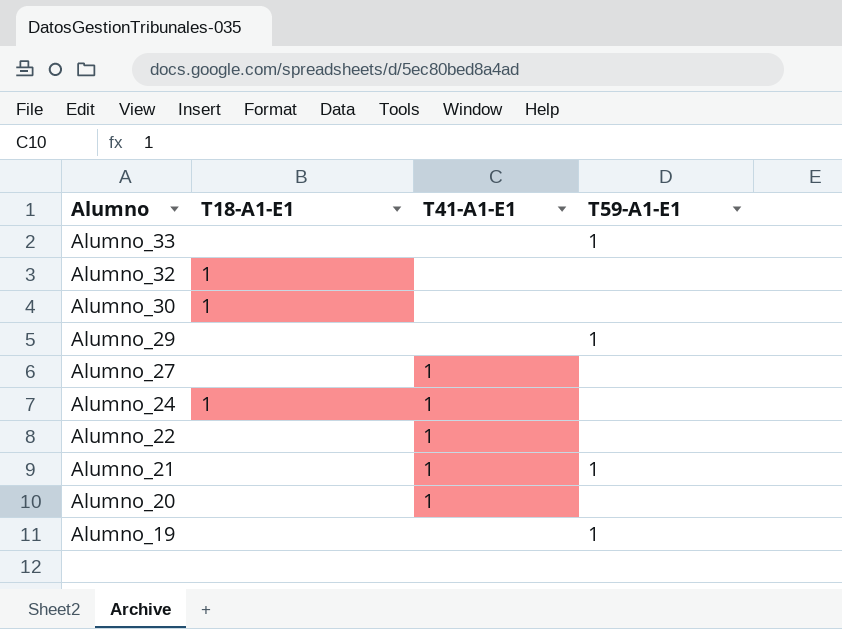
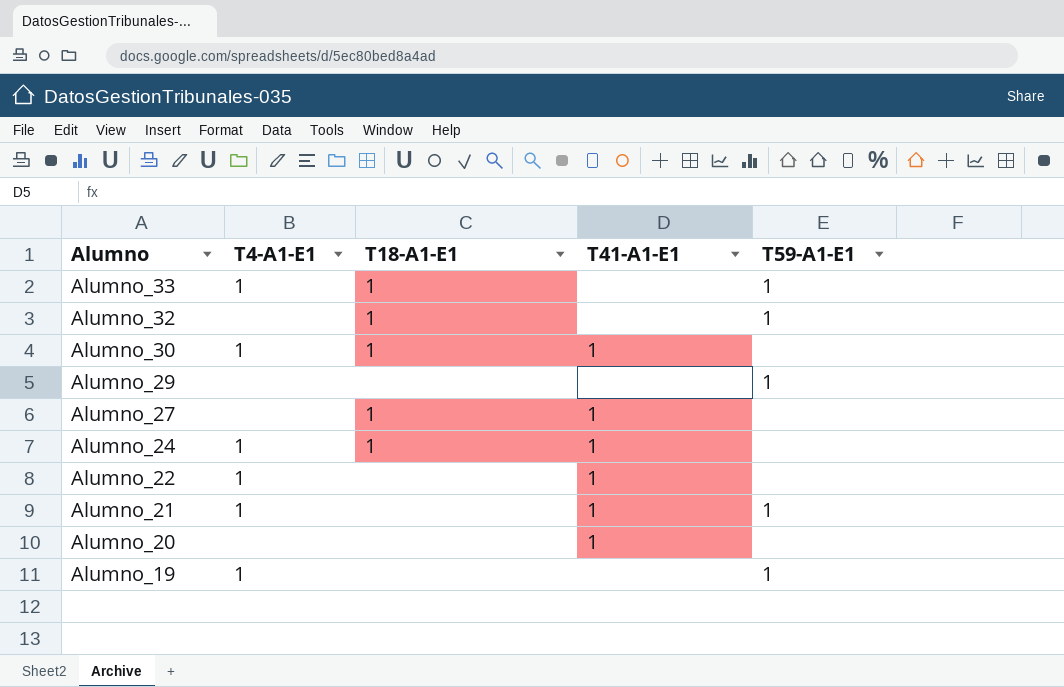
column T4-A1-E1 | position: none -> 2
Alumno_33 | T18-A1-E1: none -> 1
Alumno_32 | T59-A1-E1: none -> 1
Alumno_30 | T41-A1-E1: none -> 1
Alumno_27 | T18-A1-E1: none -> 1

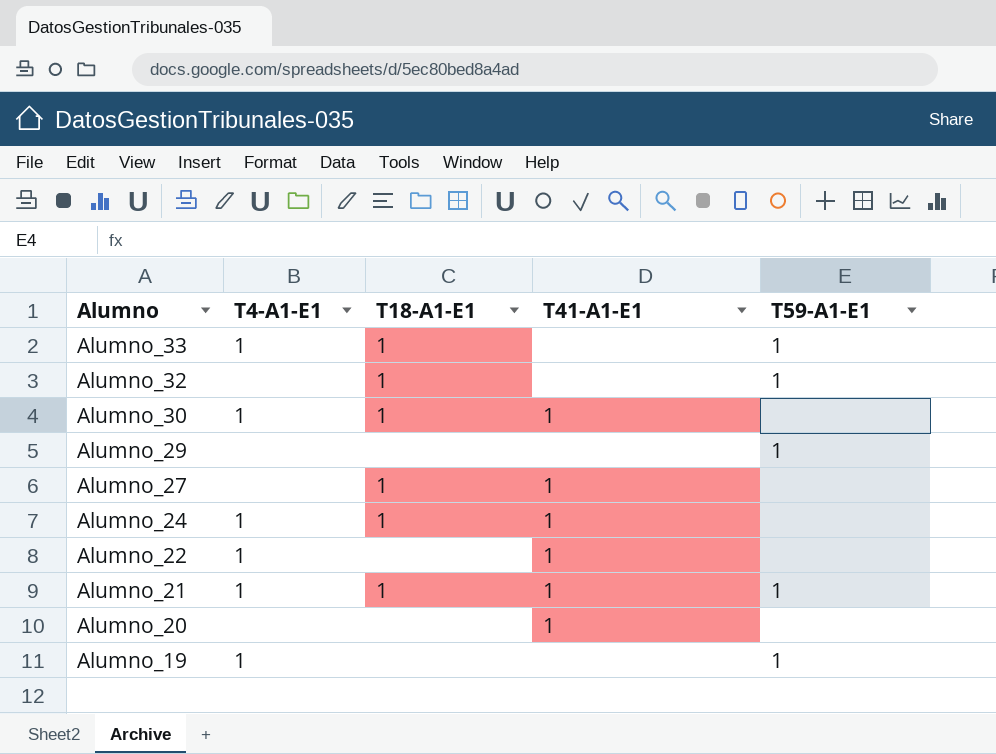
Alumno_21 | T18-A1-E1: none -> 1

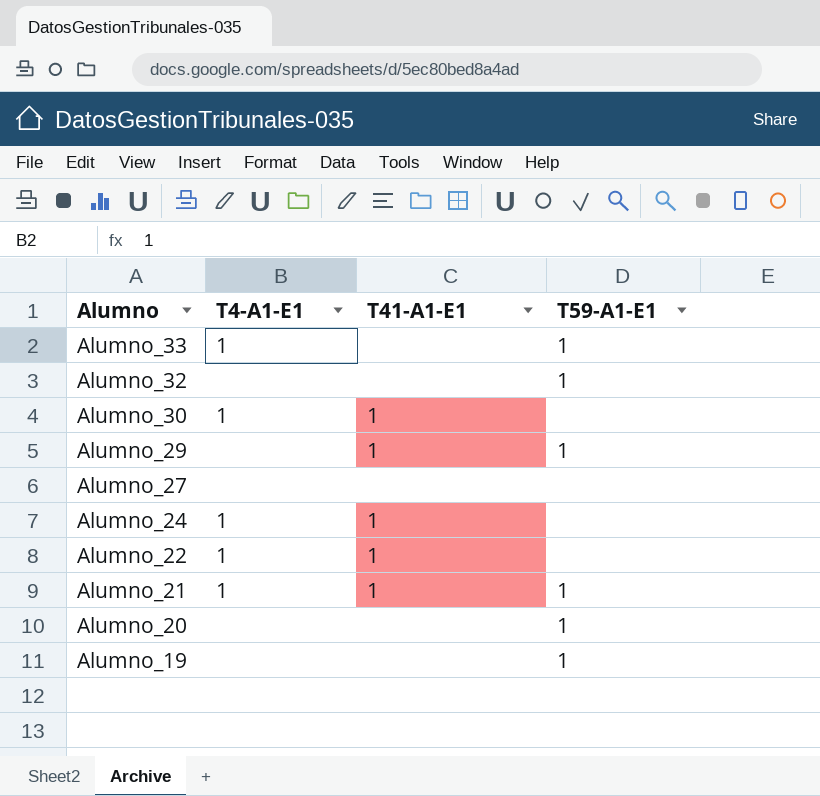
column T18-A1-E1 | position: 3 -> none
Alumno_29 | T41-A1-E1: none -> 1
Alumno_27 | T41-A1-E1: 1 -> none
Alumno_20 | T41-A1-E1: 1 -> none
Alumno_20 | T59-A1-E1: none -> 1
Alumno_19 | T4-A1-E1: 1 -> none

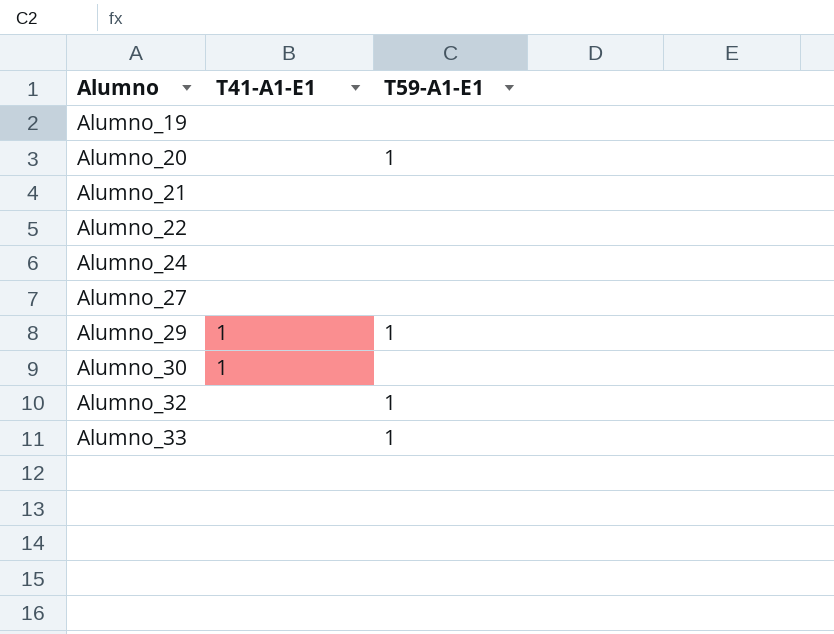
row order: Alumno descending -> Alumno ascending
column T4-A1-E1 | position: 2 -> none
Alumno_19 | T59-A1-E1: 1 -> none
Alumno_21 | T41-A1-E1: 1 -> none
Alumno_21 | T59-A1-E1: 1 -> none
Alumno_22 | T41-A1-E1: 1 -> none
Alumno_24 | T41-A1-E1: 1 -> none

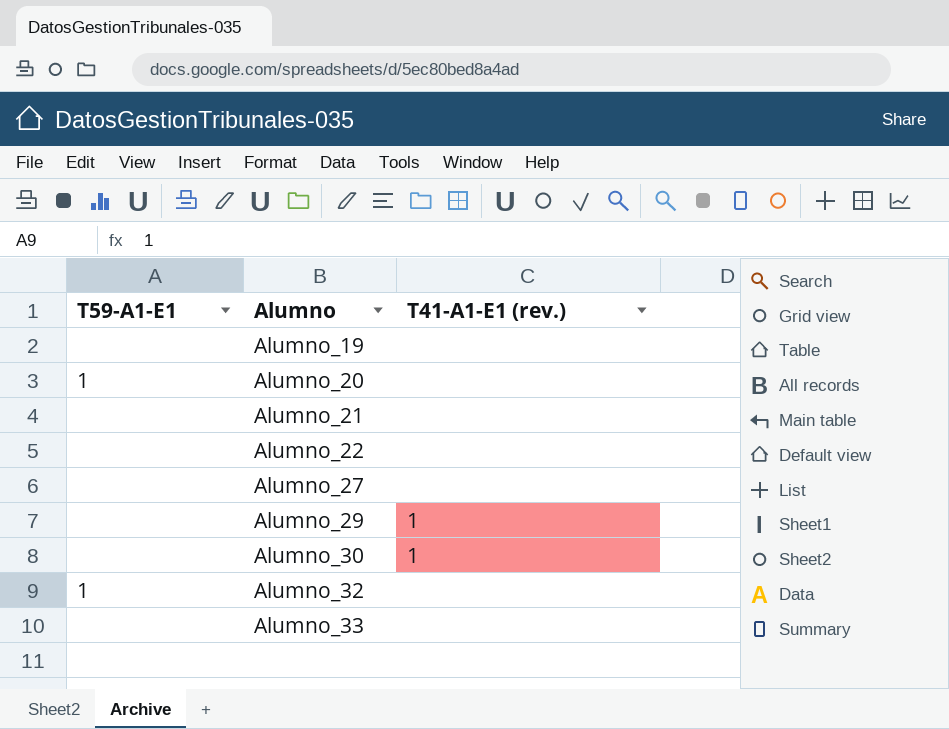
column T59-A1-E1 | position: 3 -> 1
column name: T41-A1-E1 -> T41-A1-E1 (rev.)
row Alumno_24: none | none -> none
Alumno_29 | T59-A1-E1: 1 -> none
Alumno_33 | T59-A1-E1: 1 -> none

